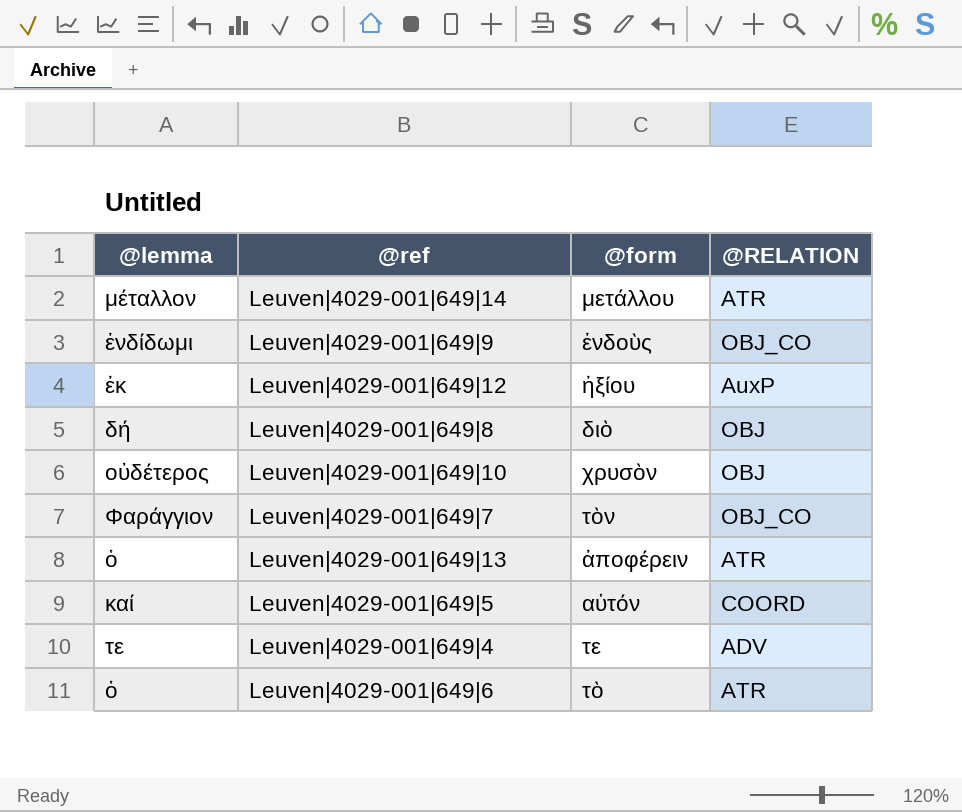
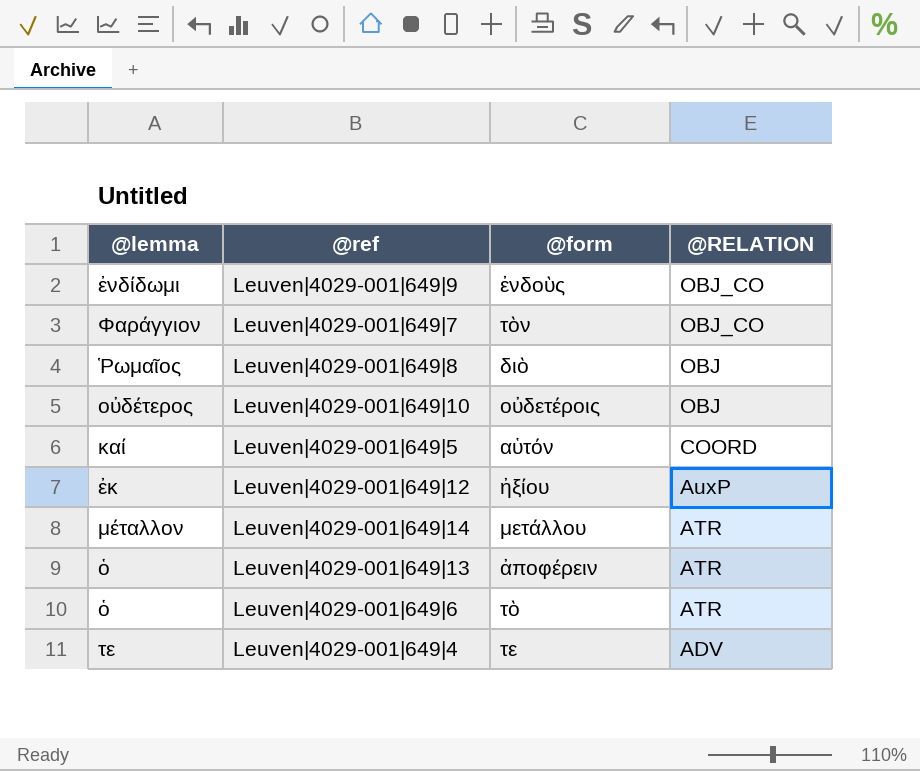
row order: none -> @RELATION descending
Leuven|4029-001|649|8 | @lemma: δή -> Ῥωμαῖος
Leuven|4029-001|649|10 | @form: χρυσὸν -> οὐδετέροις

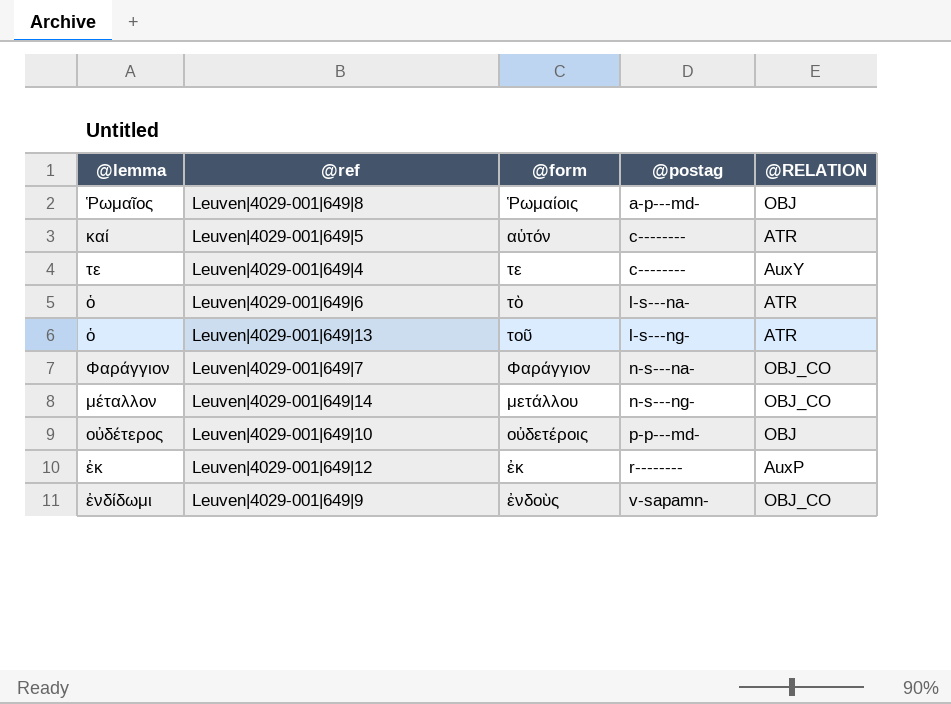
row order: @RELATION descending -> @postag ascending
column @postag | position: none -> 4
Leuven|4029-001|649|8 | @form: διὸ -> Ῥωμαίοις
Leuven|4029-001|649|5 | @RELATION: COORD -> ATR
Leuven|4029-001|649|4 | @RELATION: ADV -> AuxY
Leuven|4029-001|649|13 | @form: ἀποφέρειν -> τοῦ
Leuven|4029-001|649|7 | @form: τὸν -> Φαράγγιον
Leuven|4029-001|649|14 | @RELATION: ATR -> OBJ_CO
Leuven|4029-001|649|12 | @form: ἠξίου -> ἐκ

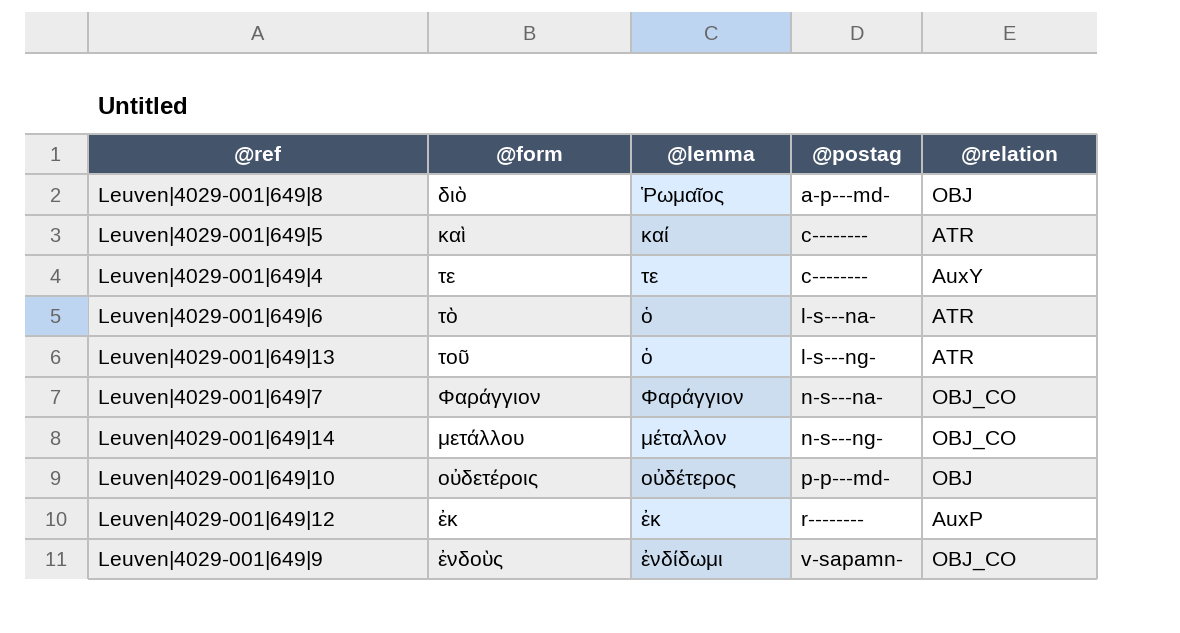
column @lemma | position: 1 -> 3
column name: @RELATION -> @relation
Leuven|4029-001|649|8 | @form: Ῥωμαίοις -> διὸ
Leuven|4029-001|649|5 | @form: αὑτόν -> καὶ

